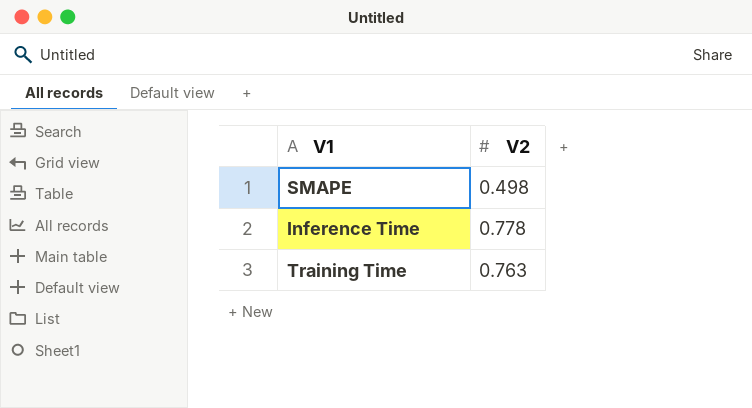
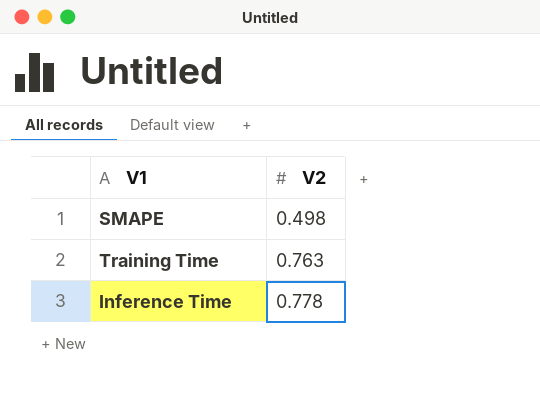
row order: none -> V2 ascending

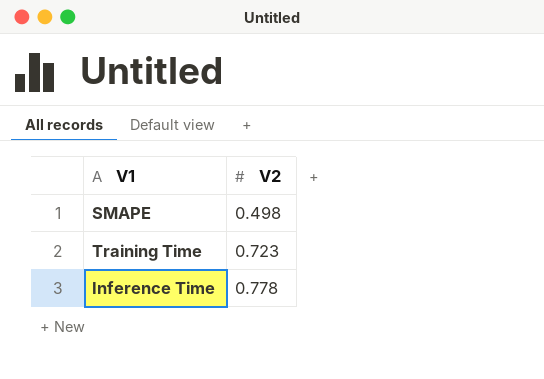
Training Time | V2: 0.763 -> 0.723

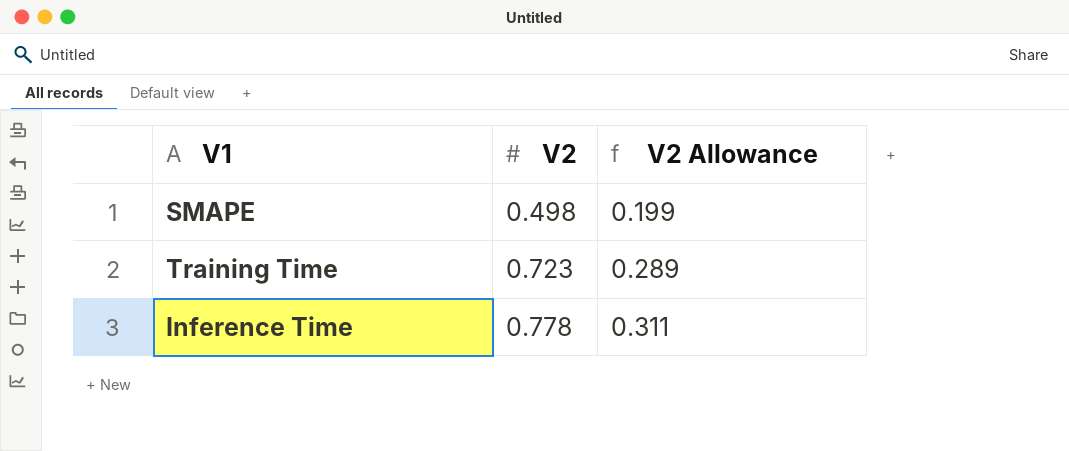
column V2 Allowance | formula: none -> [V2] * 0.4

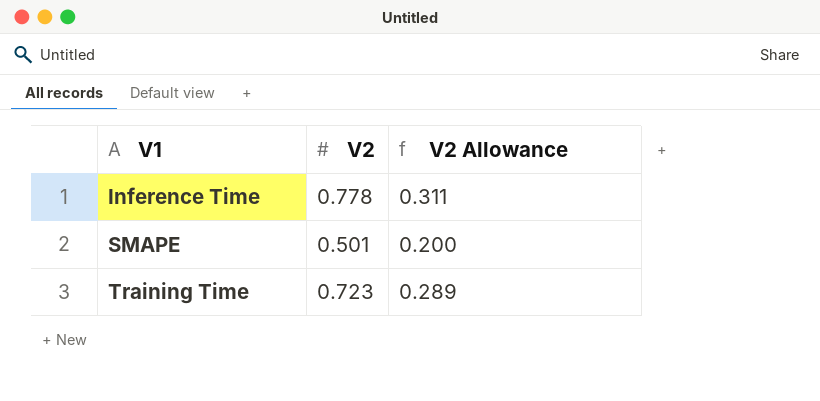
row order: V2 ascending -> V1 ascending
SMAPE | V2: 0.498 -> 0.501
SMAPE | V2 Allowance: 0.199 -> 0.200

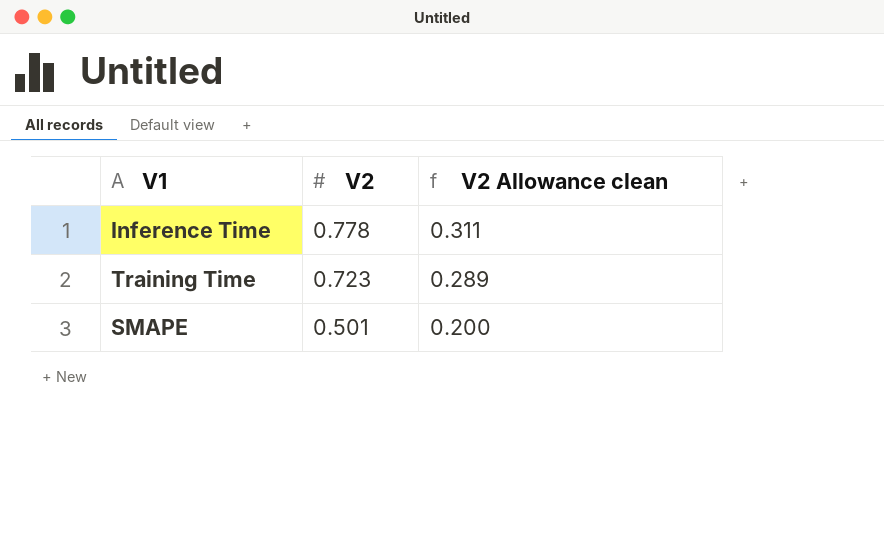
row order: V1 ascending -> V2 descending
column name: V2 Allowance -> V2 Allowance clean

